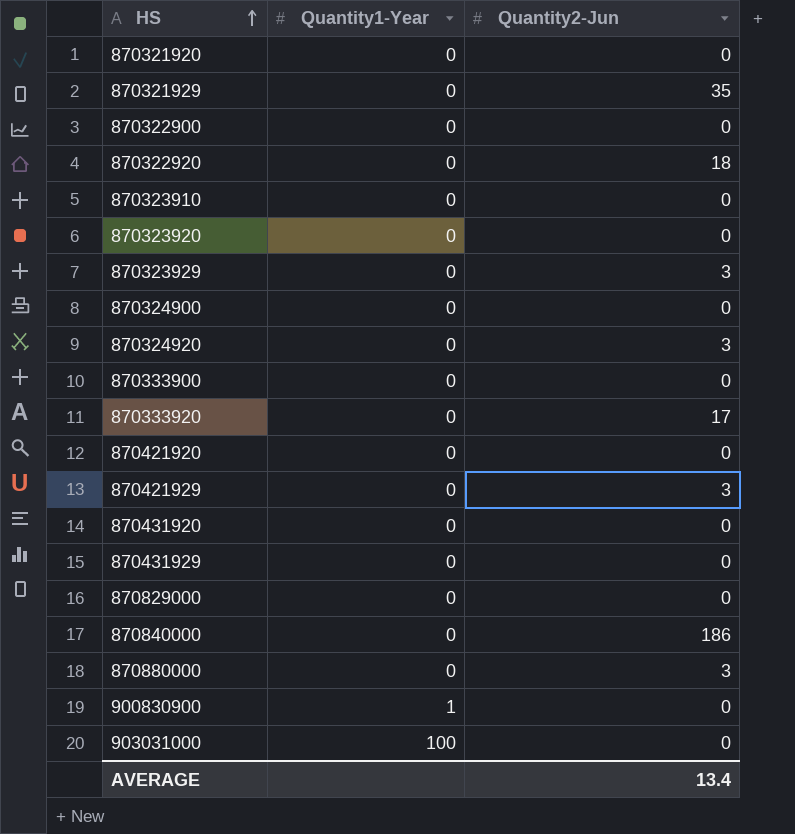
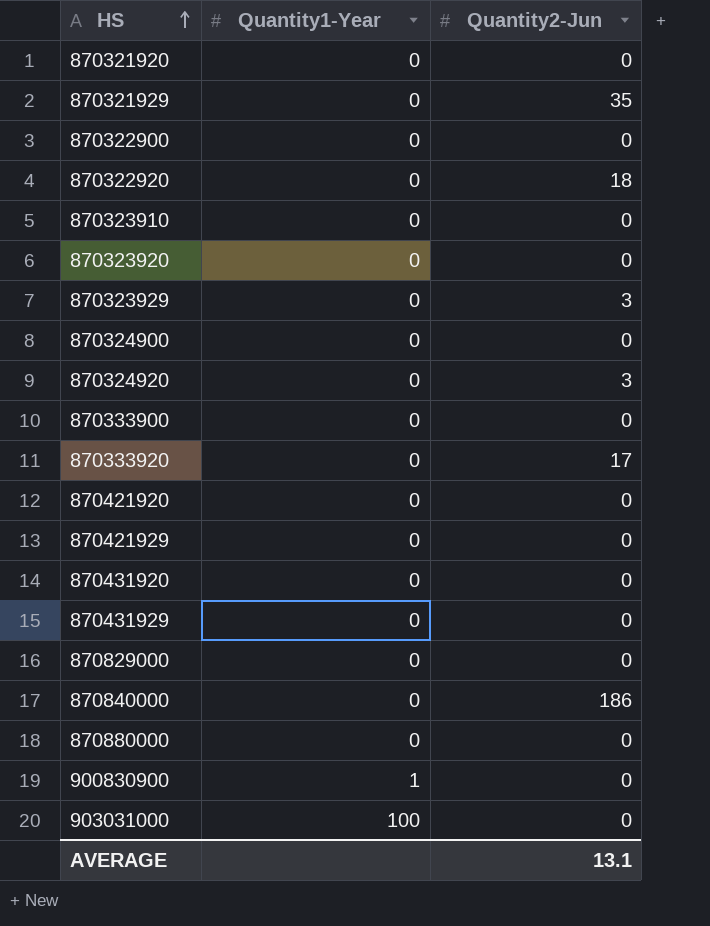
870421929 | Quantity2-Jun: 3 -> 0
870880000 | Quantity2-Jun: 3 -> 0
AVERAGE | Quantity2-Jun: 13.4 -> 13.1

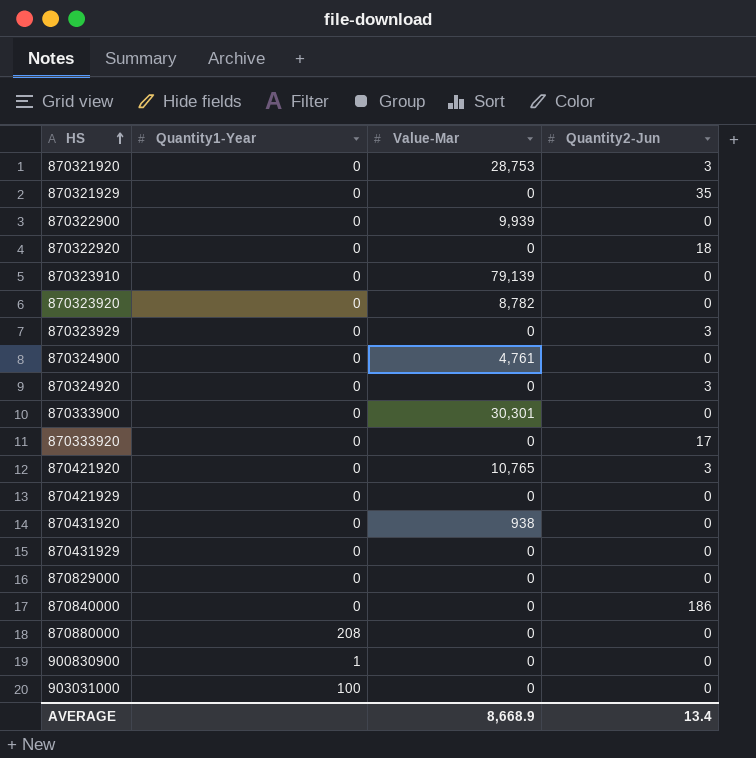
column Value-Mar | position: none -> 3
870321920 | Quantity2-Jun: 0 -> 3
870421920 | Quantity2-Jun: 0 -> 3
870880000 | Quantity1-Year: 0 -> 208
AVERAGE | Quantity2-Jun: 13.1 -> 13.4

